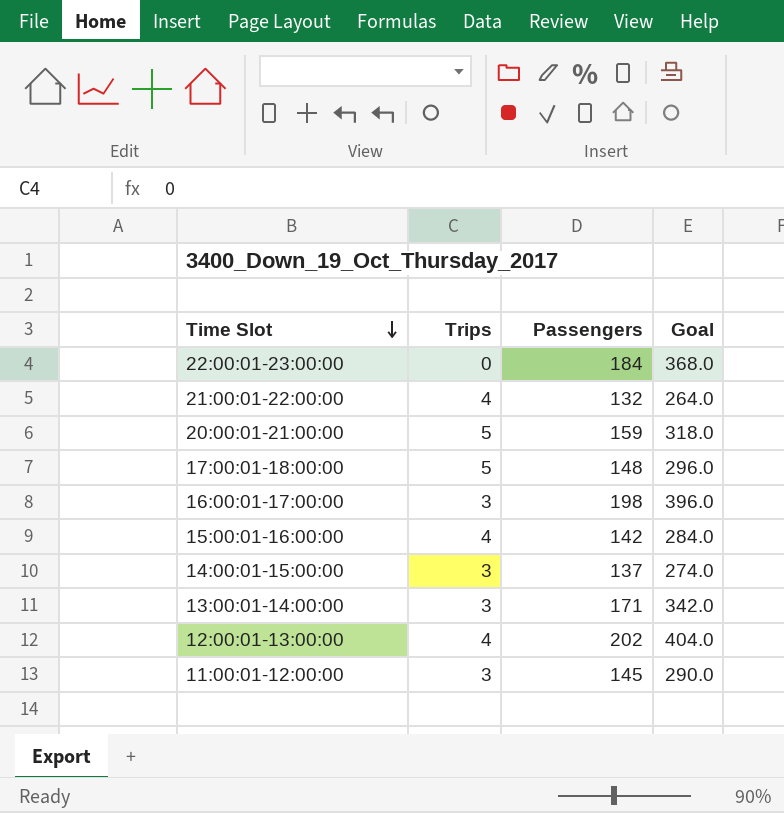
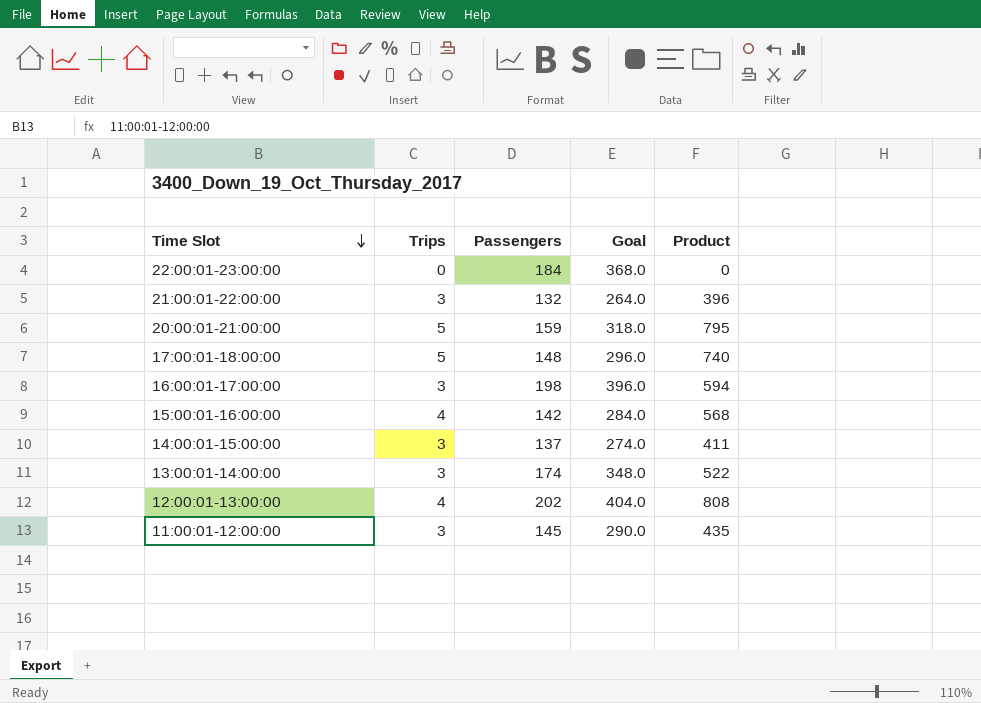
column Product | formula: none -> [Trips] * [Passengers]
21:00:01-22:00:00 | Trips: 4 -> 3
13:00:01-14:00:00 | Passengers: 171 -> 174
13:00:01-14:00:00 | Goal: 342.0 -> 348.0

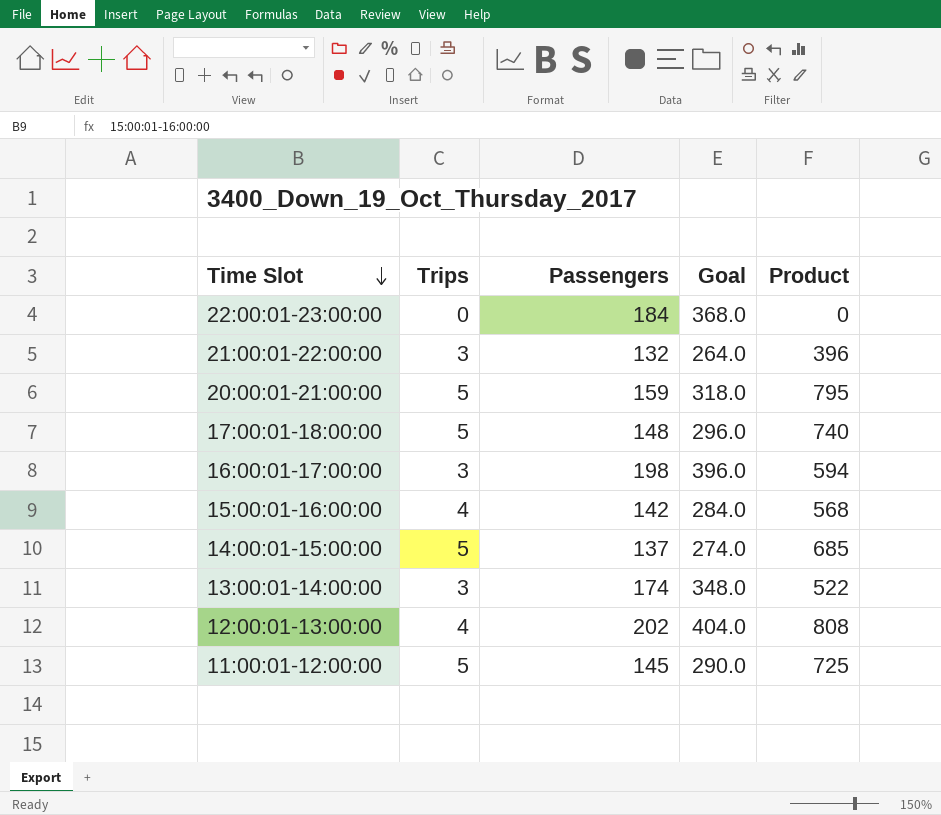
14:00:01-15:00:00 | Trips: 3 -> 5
14:00:01-15:00:00 | Product: 411 -> 685
11:00:01-12:00:00 | Trips: 3 -> 5
11:00:01-12:00:00 | Product: 435 -> 725

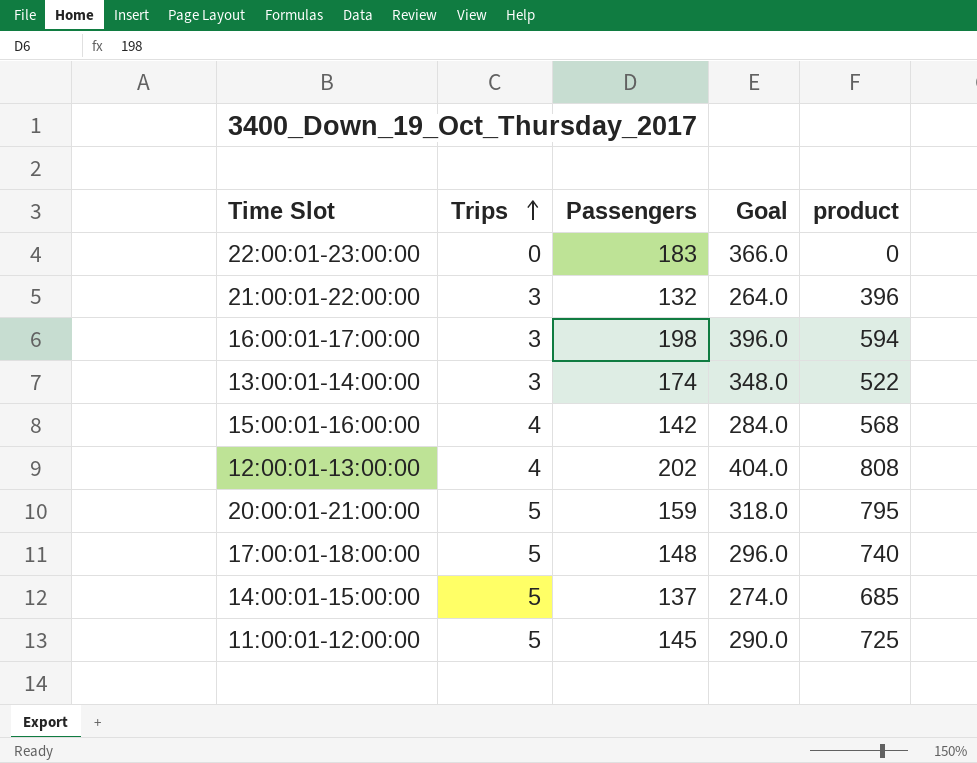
row order: Time Slot descending -> Trips ascending
column name: Product -> product
22:00:01-23:00:00 | Passengers: 184 -> 183
22:00:01-23:00:00 | Goal: 368.0 -> 366.0

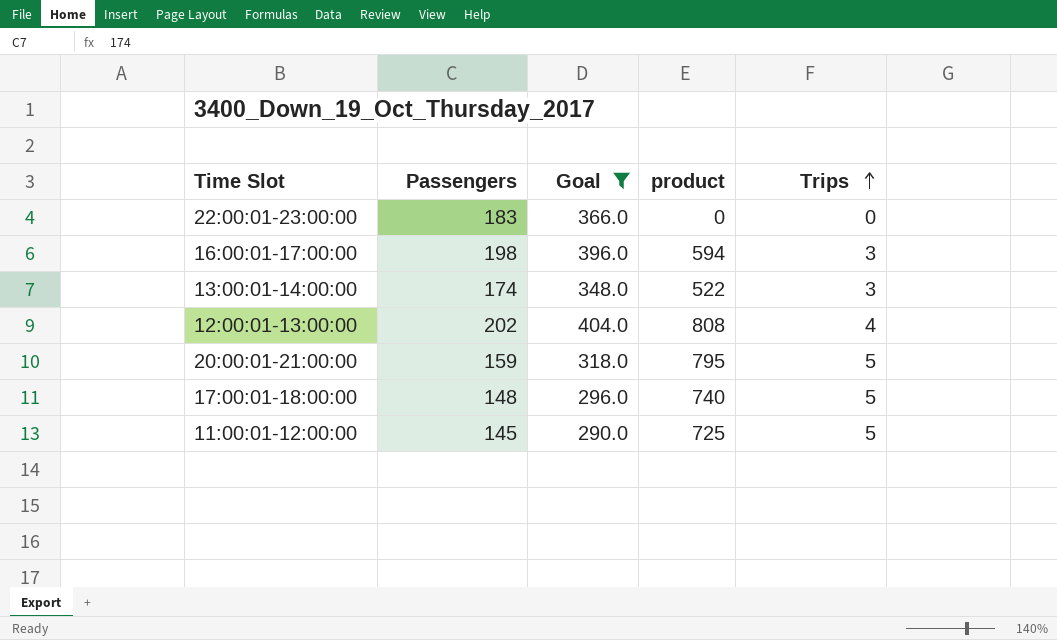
filter: none -> Goal >= 290.0
column Trips | position: 2 -> 5

